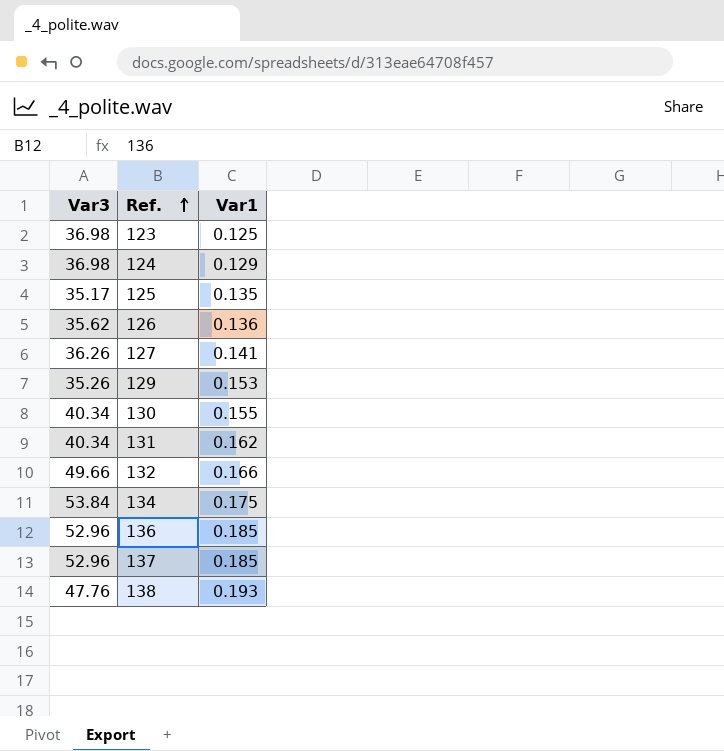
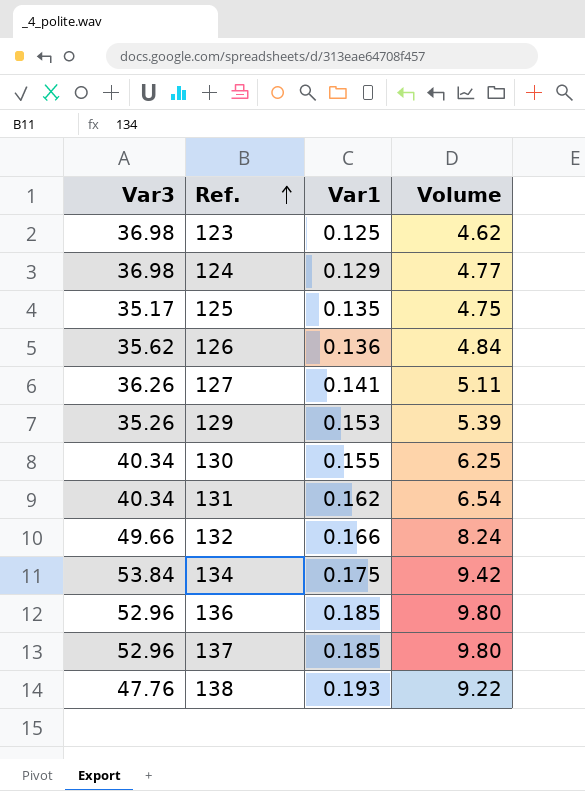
column Volume | formula: none -> [Var3] * [Var1]

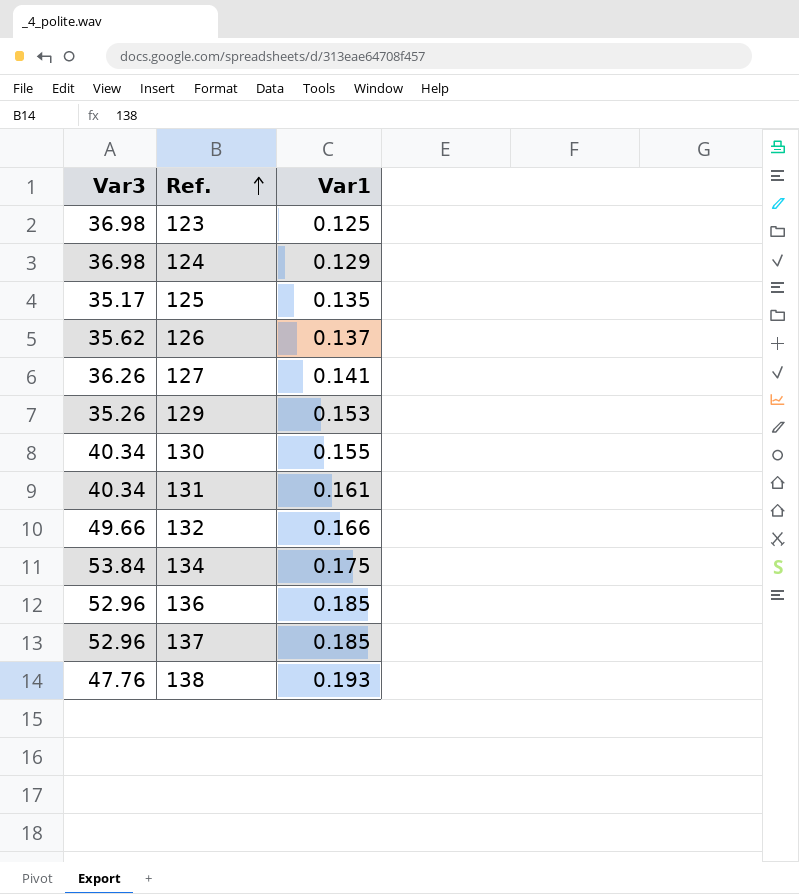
column Volume | formula: [Var3] * [Var1] -> none
126 | Var1: 0.136 -> 0.137
131 | Var1: 0.162 -> 0.161

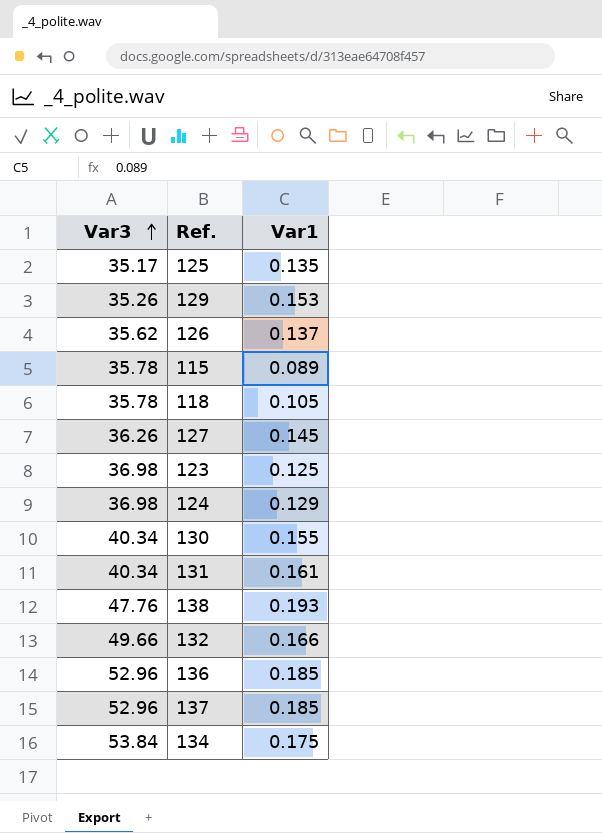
row order: Ref. ascending -> Var3 ascending
row 115: none -> 35.78 | 0.089
row 118: none -> 35.78 | 0.105
127 | Var1: 0.141 -> 0.145

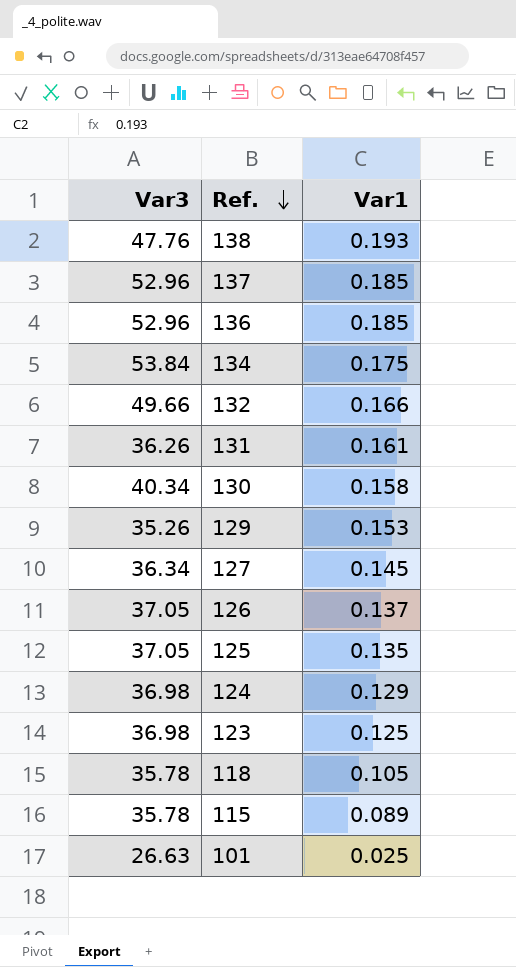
row order: Var3 ascending -> Ref. descending
131 | Var3: 40.34 -> 36.26
130 | Var1: 0.155 -> 0.158
127 | Var3: 36.26 -> 36.34
126 | Var3: 35.62 -> 37.05
125 | Var3: 35.17 -> 37.05
row 101: none -> 26.63 | 0.025

